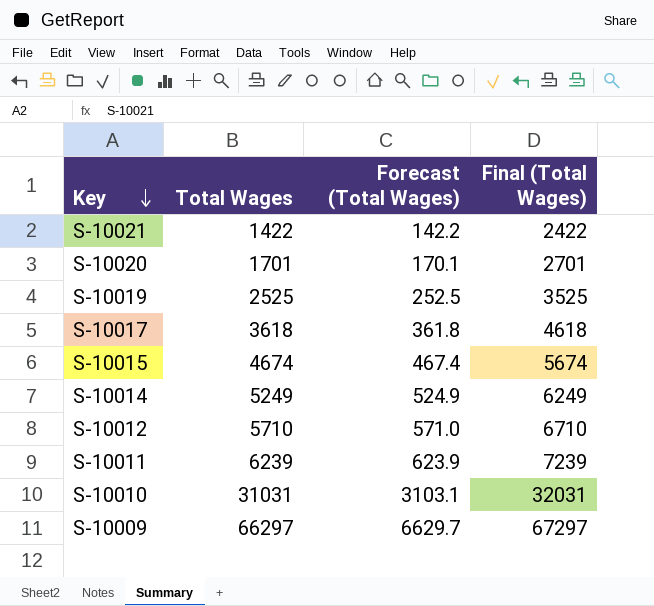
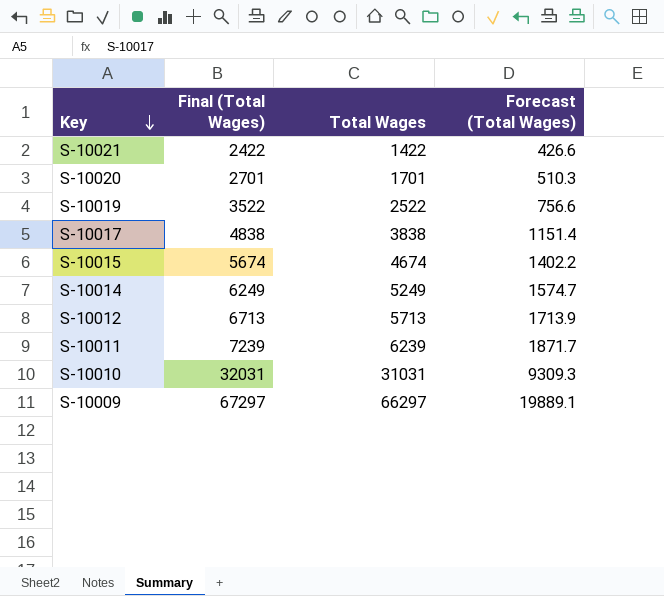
column Final (Total Wages) | position: 4 -> 2
column Forecast (Total Wages) | formula: [Total Wages] * 0.1 -> [Total Wages] * 0.3
S-10019 | Final (Total Wages): 3525 -> 3522
S-10019 | Total Wages: 2525 -> 2522
S-10017 | Final (Total Wages): 4618 -> 4838
S-10017 | Total Wages: 3618 -> 3838
S-10012 | Final (Total Wages): 6710 -> 6713
S-10012 | Total Wages: 5710 -> 5713

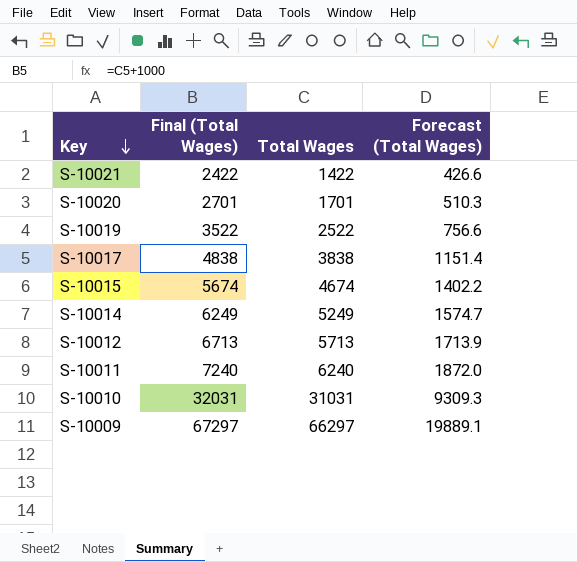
S-10011 | Final (Total Wages): 7239 -> 7240
S-10011 | Total Wages: 6239 -> 6240
S-10011 | Forecast (Total Wages): 1871.7 -> 1872.0

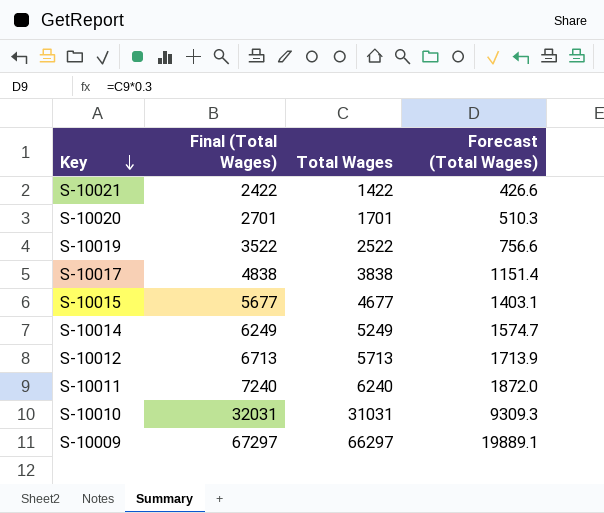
S-10015 | Final (Total Wages): 5674 -> 5677
S-10015 | Total Wages: 4674 -> 4677
S-10015 | Forecast (Total Wages): 1402.2 -> 1403.1

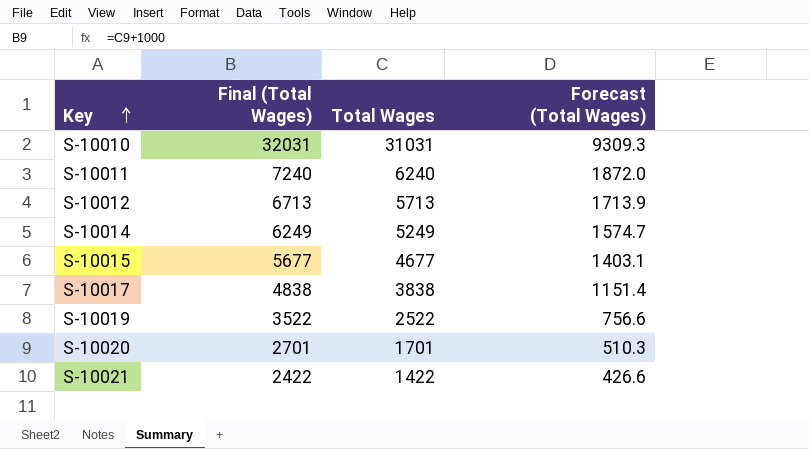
row order: Key descending -> Key ascending
row S-10009: 67297 | 66297 | 19889.1 -> none

